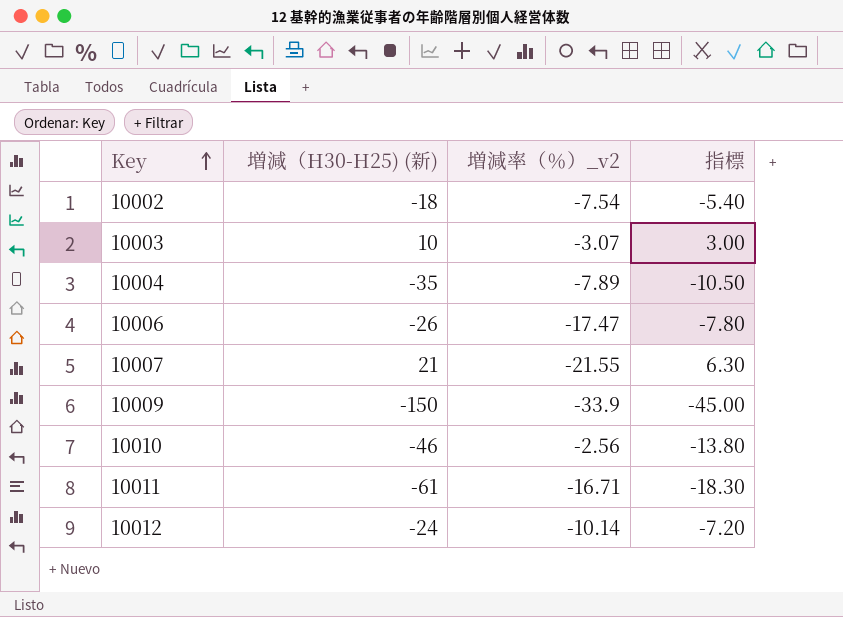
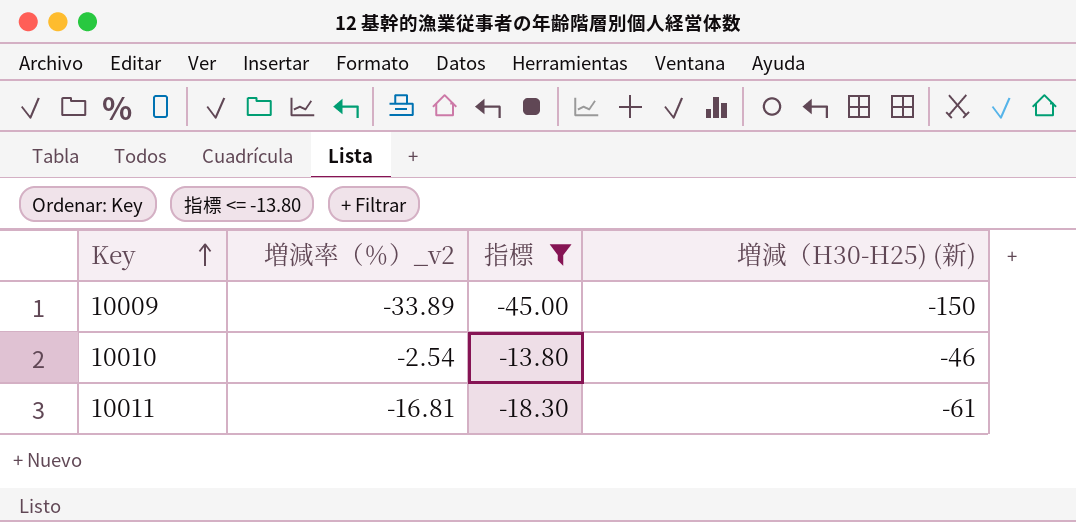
filter: none -> 指標 <= -13.80
column 増減（H30-H25) (新) | position: 2 -> 4
10009 | 増減率（％）_v2: -33.9 -> -33.89
10010 | 増減率（％）_v2: -2.56 -> -2.54
10011 | 増減率（％）_v2: -16.71 -> -16.81

